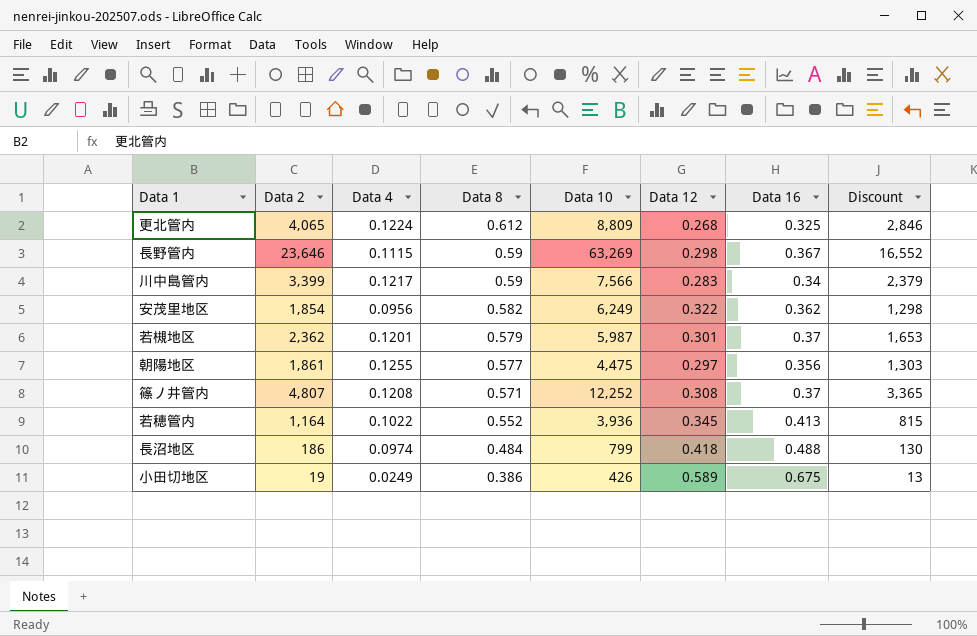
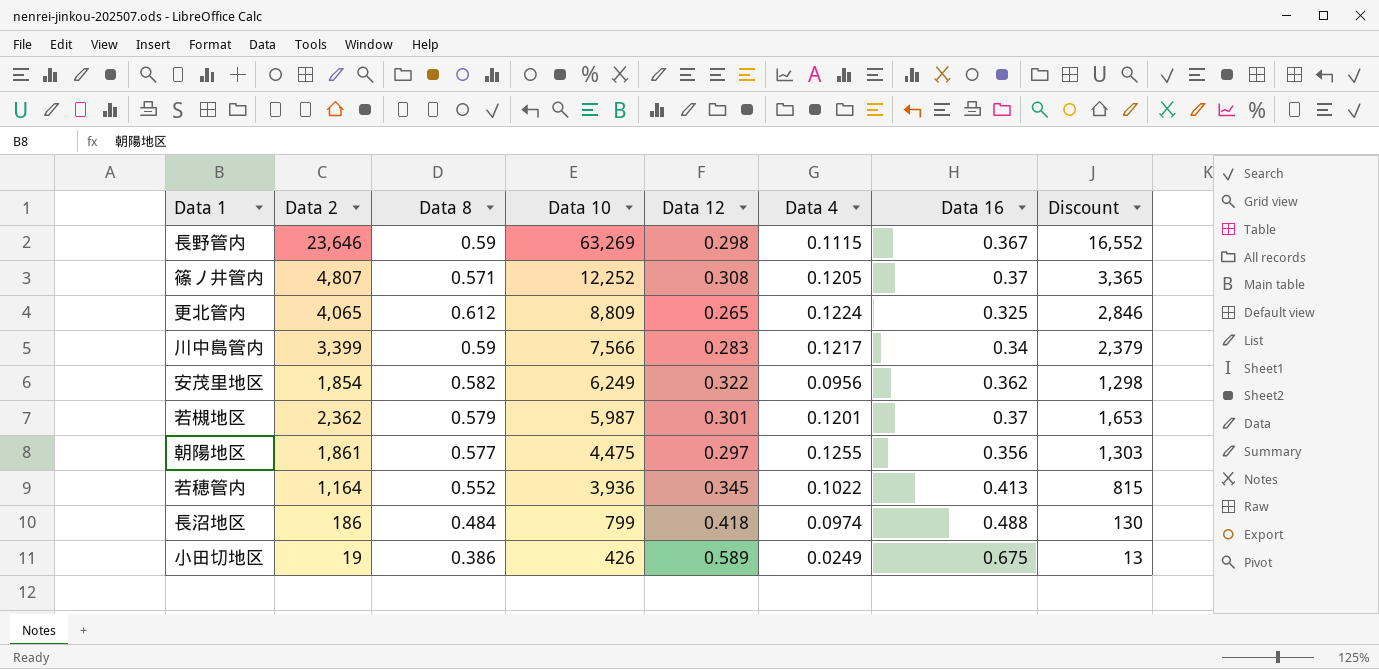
row order: Data 8 descending -> Data 10 descending
column Data 4 | position: 3 -> 6
篠ノ井管内 | Data 4: 0.1208 -> 0.1205
更北管内 | Data 12: 0.268 -> 0.265

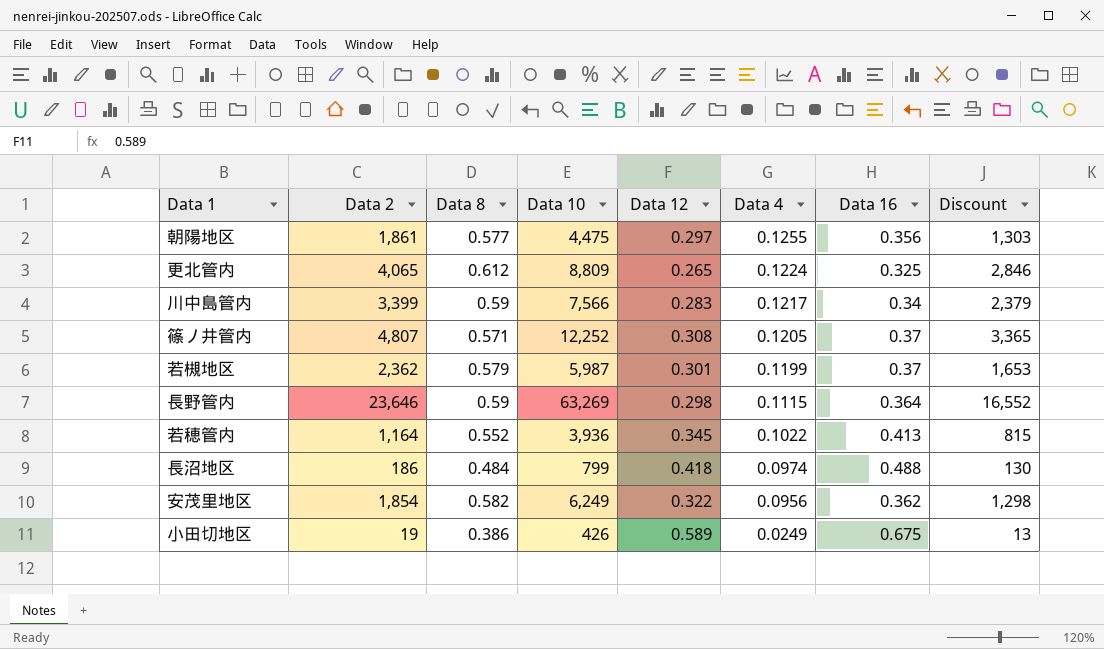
row order: Data 10 descending -> Data 4 descending
若槻地区 | Data 4: 0.1201 -> 0.1199
長野管内 | Data 16: 0.367 -> 0.364

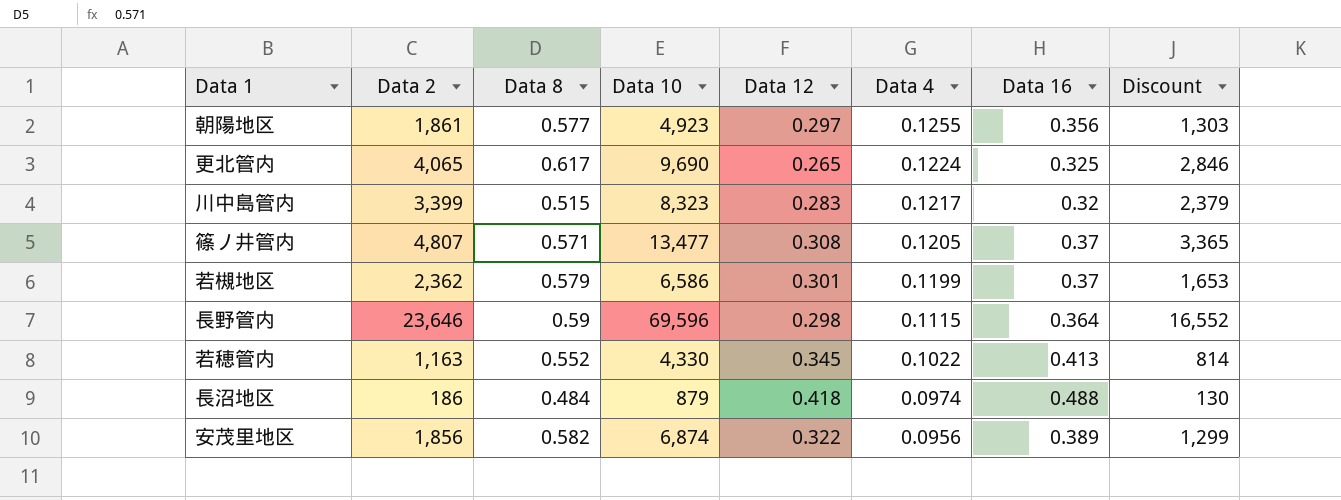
row 小田切地区: 19 | 0.386 | 426 | 0.589 | 0.0249 | 0.675 | 13 -> none
朝陽地区 | Data 10: 4,475 -> 4,923
更北管内 | Data 8: 0.612 -> 0.617
更北管内 | Data 10: 8,809 -> 9,690
川中島管内 | Data 8: 0.59 -> 0.515
川中島管内 | Data 10: 7,566 -> 8,323
川中島管内 | Data 16: 0.34 -> 0.32
篠ノ井管内 | Data 10: 12,252 -> 13,477
若槻地区 | Data 10: 5,987 -> 6,586
長野管内 | Data 10: 63,269 -> 69,596
若穂管内 | Data 2: 1,164 -> 1,163
若穂管内 | Data 10: 3,936 -> 4,330
若穂管内 | Discount: 815 -> 814
長沼地区 | Data 10: 799 -> 879
安茂里地区 | Data 2: 1,854 -> 1,856
安茂里地区 | Data 10: 6,249 -> 6,874
安茂里地区 | Data 16: 0.362 -> 0.389
安茂里地区 | Discount: 1,298 -> 1,299

